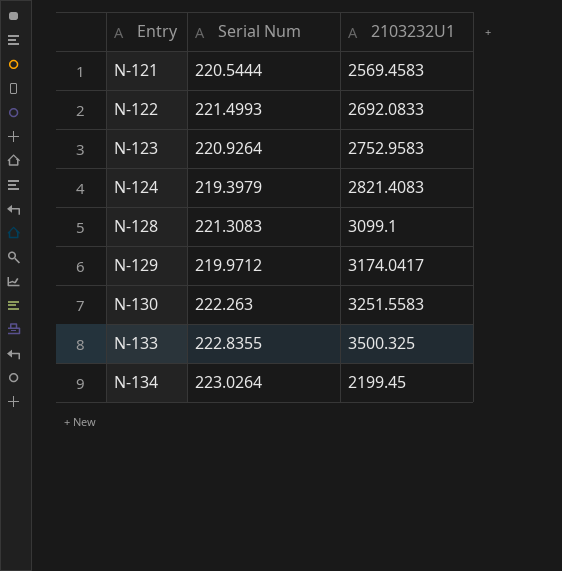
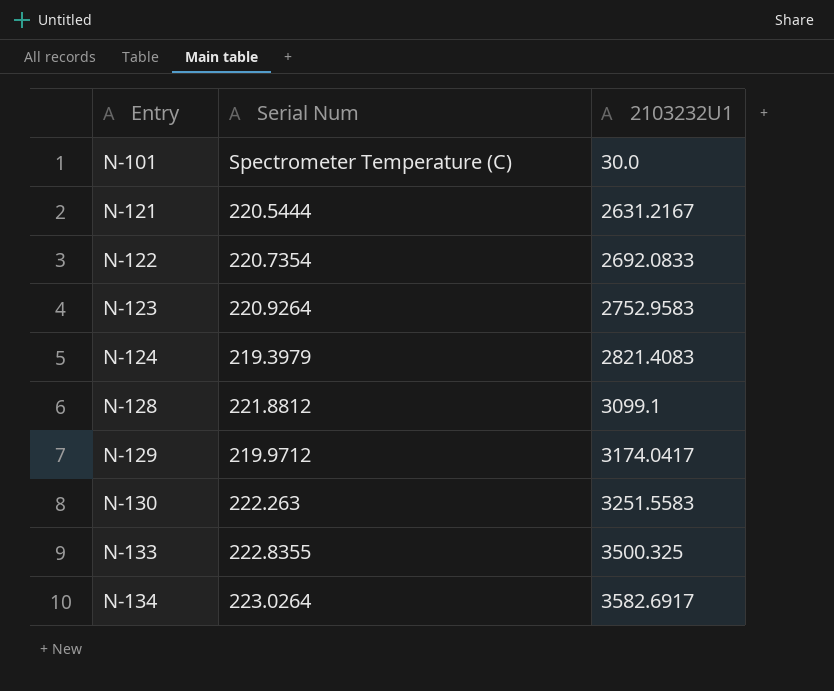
row N-101: none -> Spectrometer Temperature (C) | 30.0
N-121 | 2103232U1: 2569.4583 -> 2631.2167
N-122 | Serial Num: 221.4993 -> 220.7354
N-128 | Serial Num: 221.3083 -> 221.8812
N-134 | 2103232U1: 2199.45 -> 3582.6917

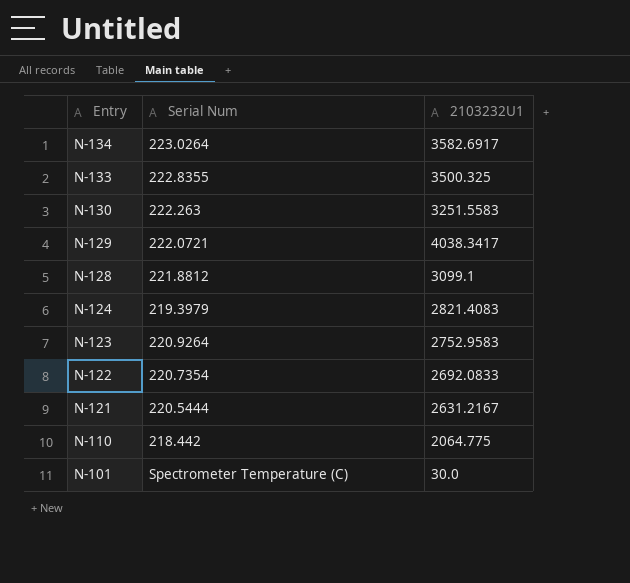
row order: Entry ascending -> Entry descending
N-129 | Serial Num: 219.9712 -> 222.0721
N-129 | 2103232U1: 3174.0417 -> 4038.3417
row N-110: none -> 218.442 | 2064.775

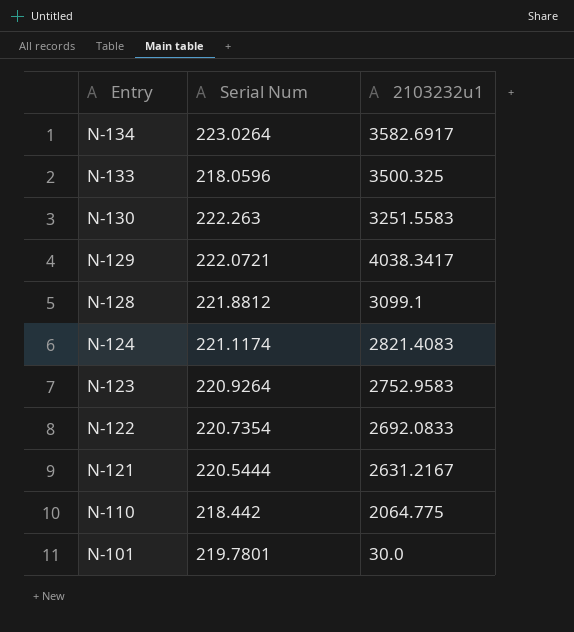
column name: 2103232U1 -> 2103232u1
N-133 | Serial Num: 222.8355 -> 218.0596
N-124 | Serial Num: 219.3979 -> 221.1174
N-101 | Serial Num: Spectrometer Temperature (C) -> 219.7801

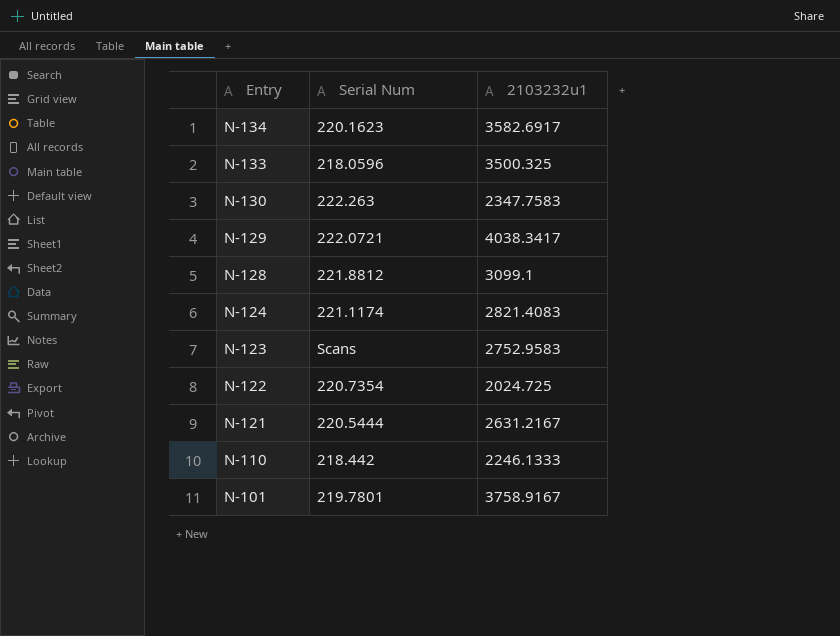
N-134 | Serial Num: 223.0264 -> 220.1623
N-130 | 2103232u1: 3251.5583 -> 2347.7583
N-123 | Serial Num: 220.9264 -> Scans
N-122 | 2103232u1: 2692.0833 -> 2024.725
N-110 | 2103232u1: 2064.775 -> 2246.1333
N-101 | 2103232u1: 30.0 -> 3758.9167

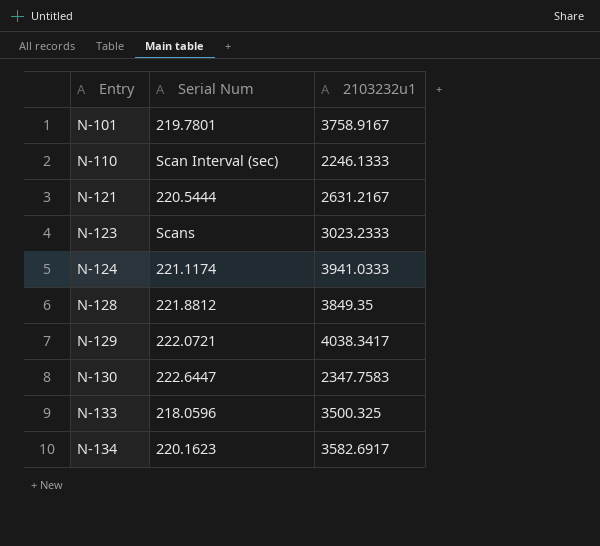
row order: Entry descending -> Entry ascending
row N-122: 220.7354 | 2024.725 -> none
N-110 | Serial Num: 218.442 -> Scan Interval (sec)
N-123 | 2103232u1: 2752.9583 -> 3023.2333
N-124 | 2103232u1: 2821.4083 -> 3941.0333
N-128 | 2103232u1: 3099.1 -> 3849.35
N-130 | Serial Num: 222.263 -> 222.6447

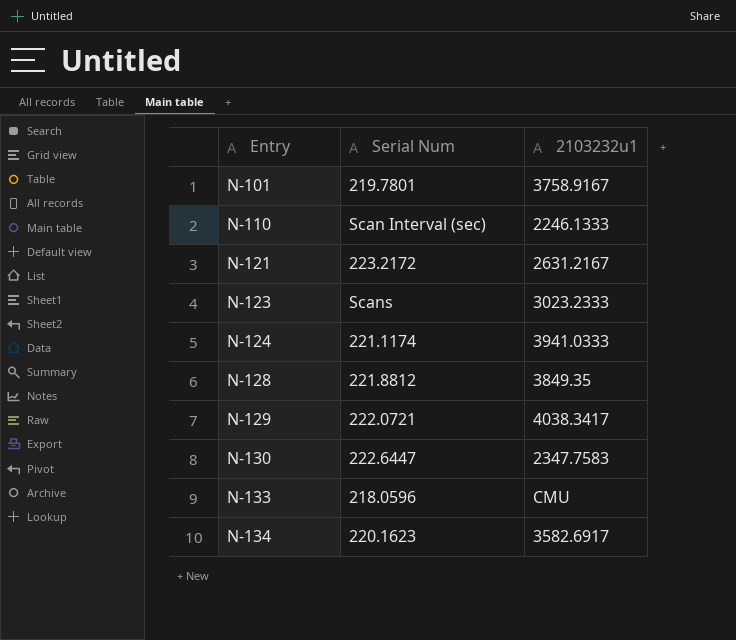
N-121 | Serial Num: 220.5444 -> 223.2172
N-133 | 2103232u1: 3500.325 -> CMU

